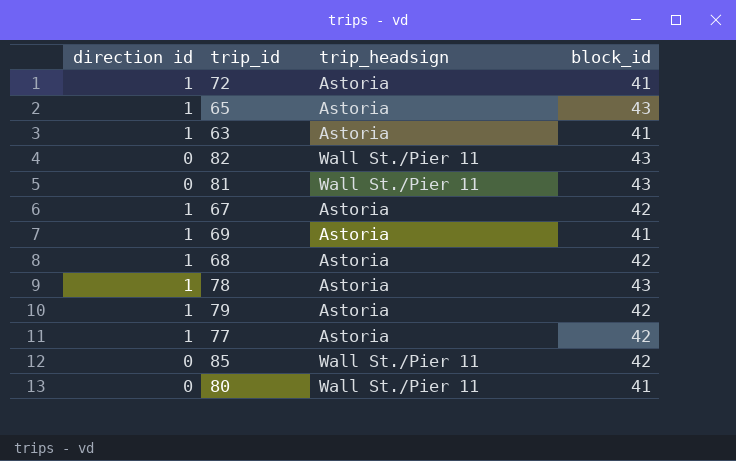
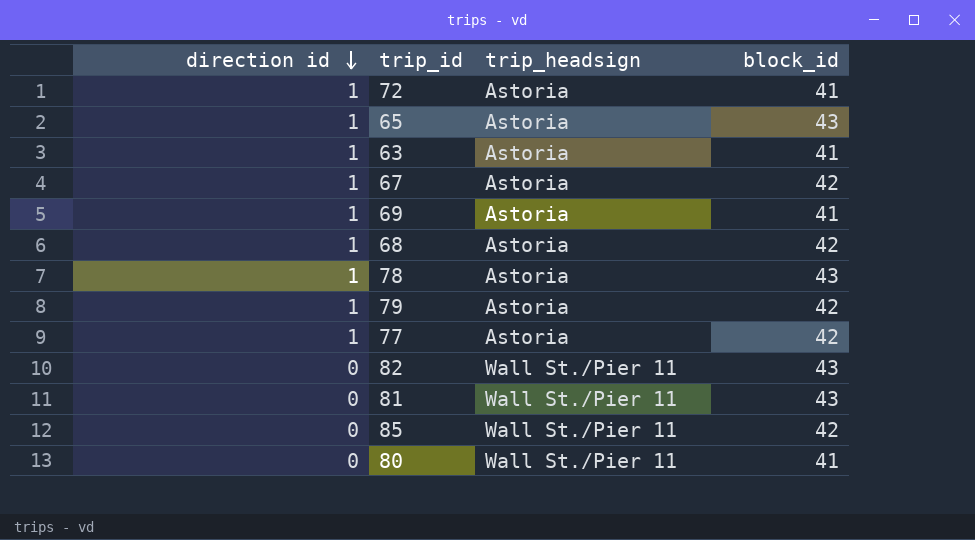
row order: none -> direction id descending

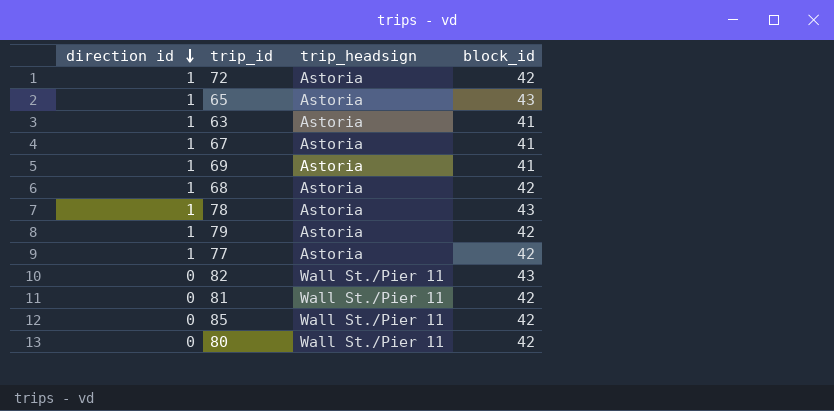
72 | block_id: 41 -> 42
67 | block_id: 42 -> 41
81 | block_id: 43 -> 42
80 | block_id: 41 -> 42

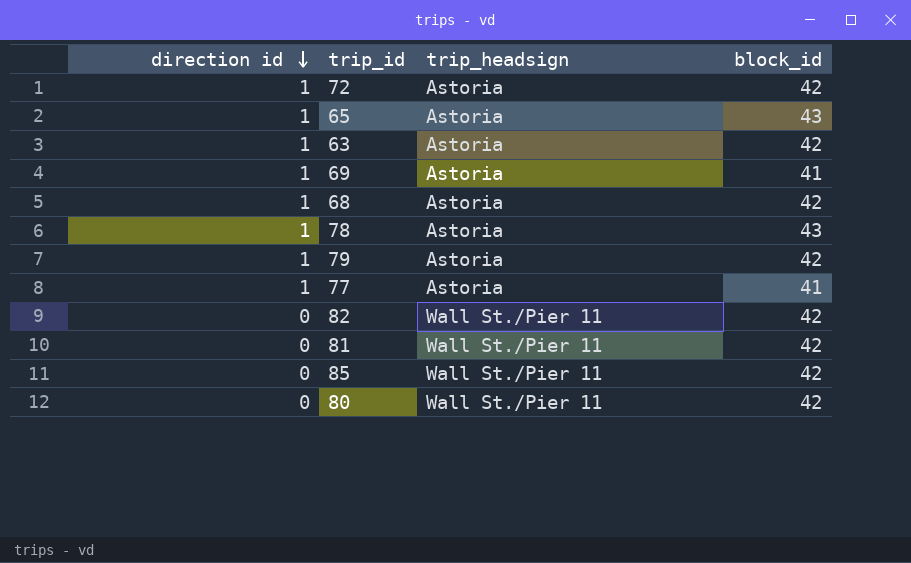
row 67: 1 | Astoria | 41 -> none
63 | block_id: 41 -> 42
77 | block_id: 42 -> 41
82 | block_id: 43 -> 42

